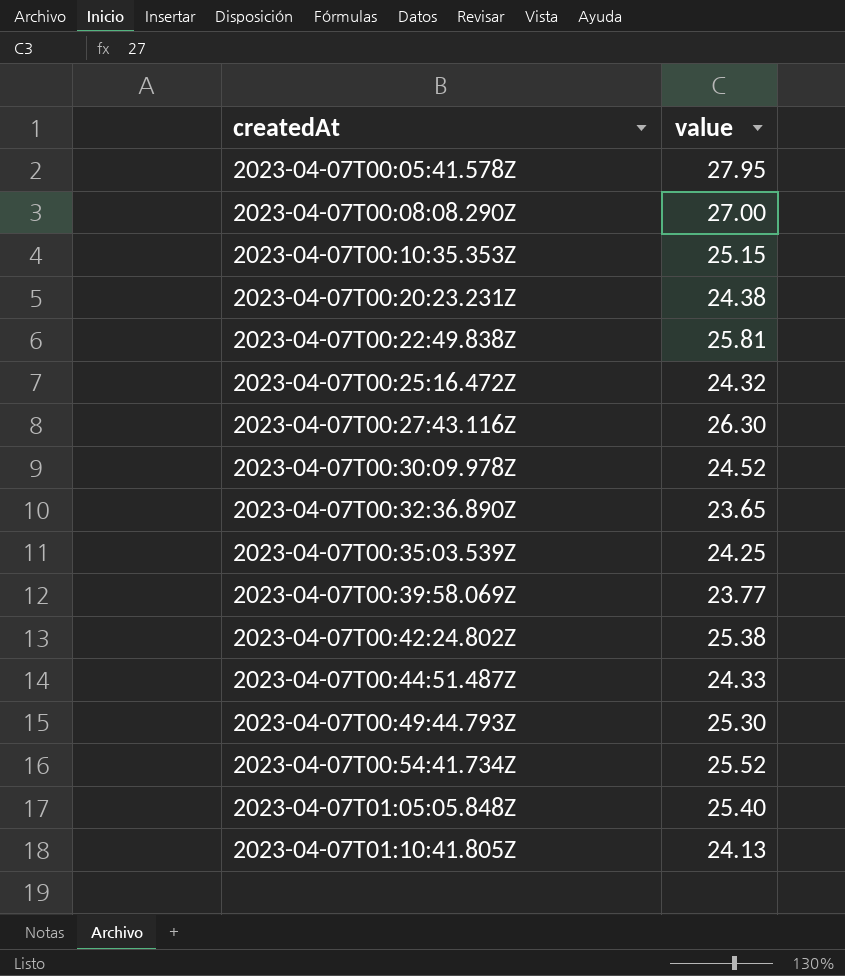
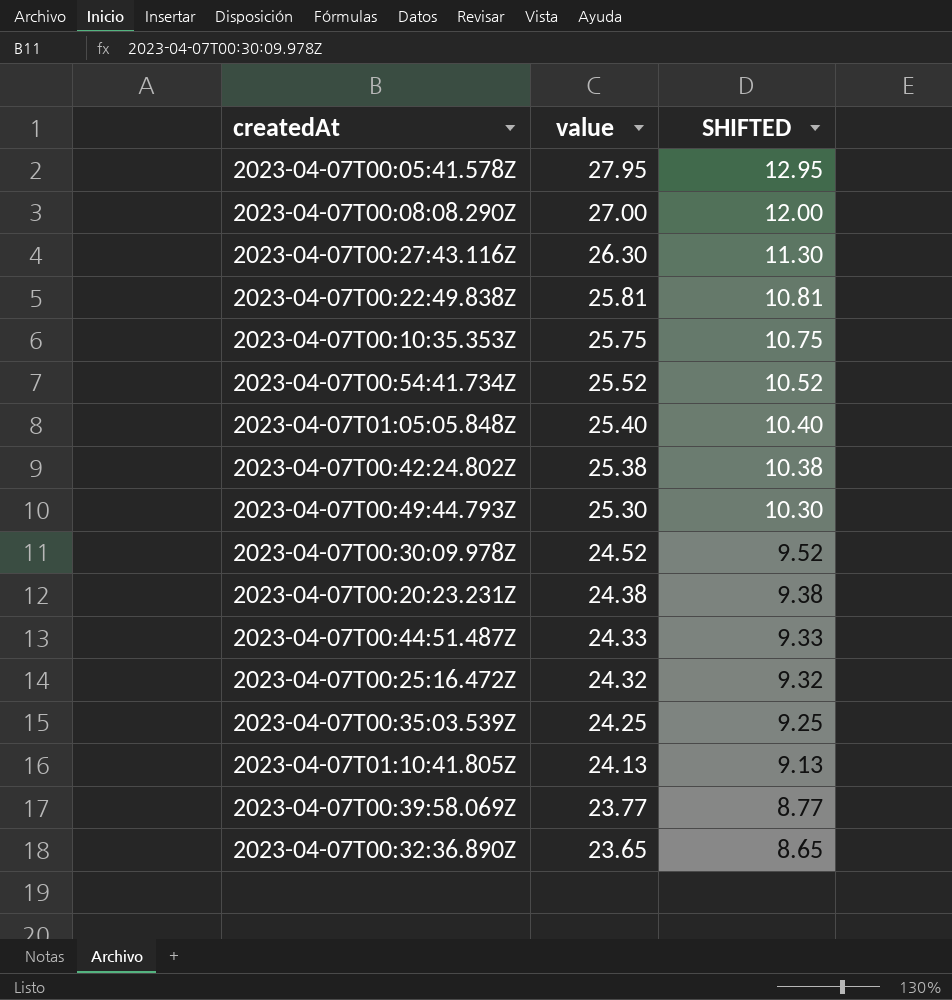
row order: createdAt ascending -> value descending
column SHIFTED | formula: none -> [value] - 15
2023-04-07T00:10:35.353Z | value: 25.15 -> 25.75

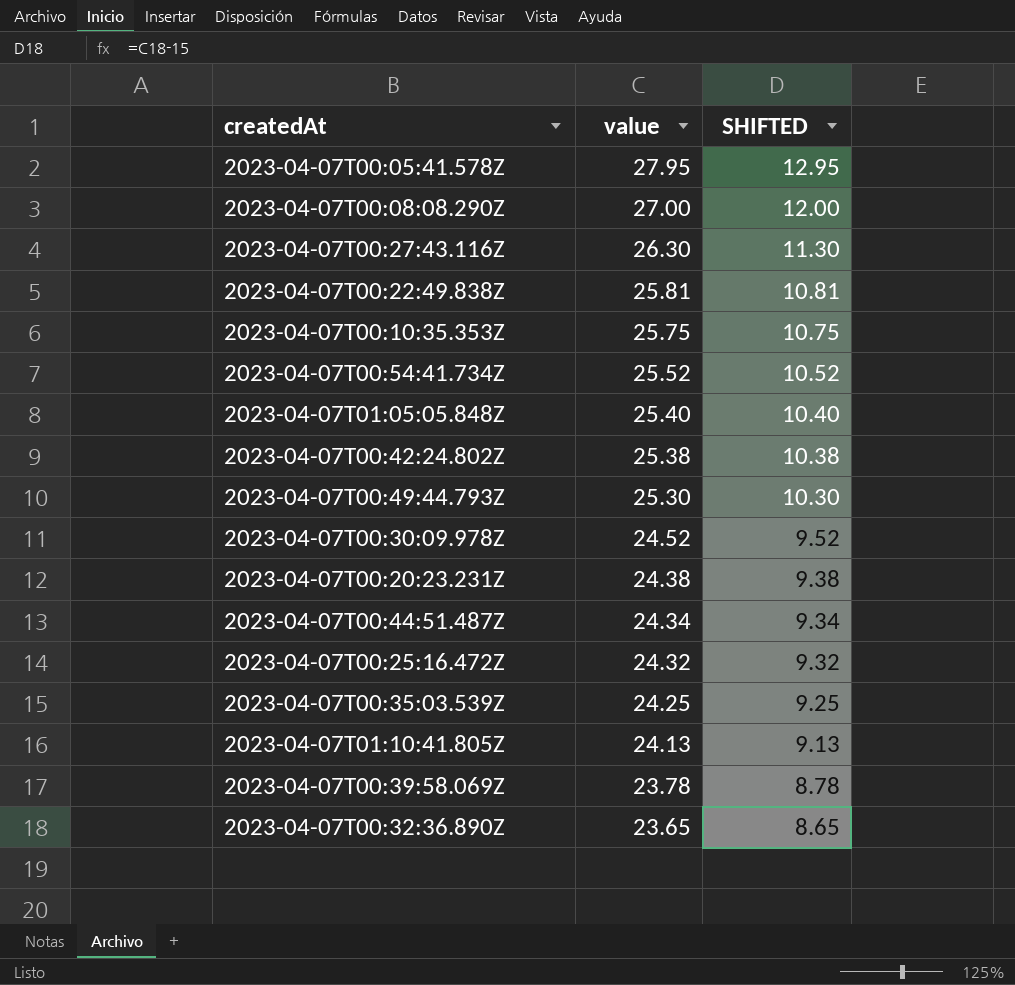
2023-04-07T00:44:51.487Z | value: 24.33 -> 24.34
2023-04-07T00:44:51.487Z | SHIFTED: 9.33 -> 9.34
2023-04-07T00:39:58.069Z | value: 23.77 -> 23.78
2023-04-07T00:39:58.069Z | SHIFTED: 8.77 -> 8.78

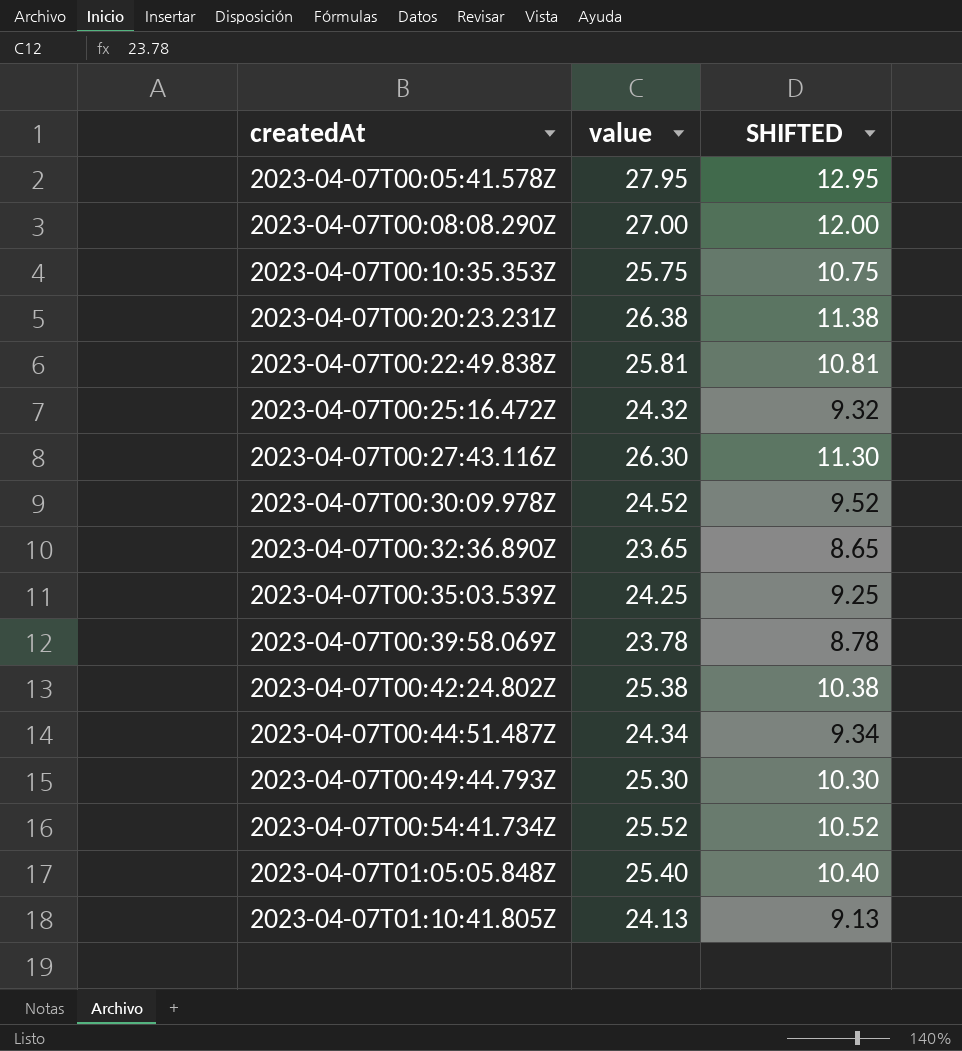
row order: value descending -> createdAt ascending
2023-04-07T00:20:23.231Z | value: 24.38 -> 26.38
2023-04-07T00:20:23.231Z | SHIFTED: 9.38 -> 11.38

